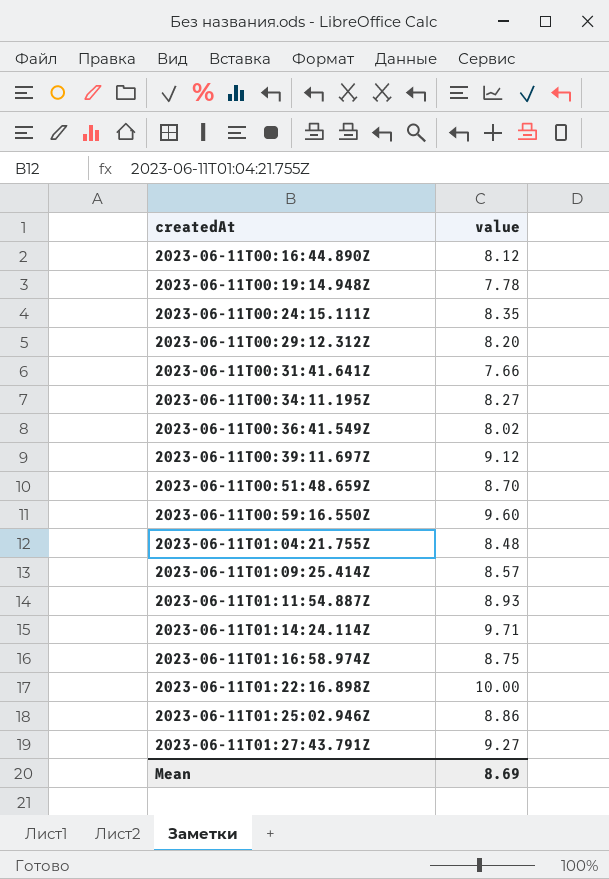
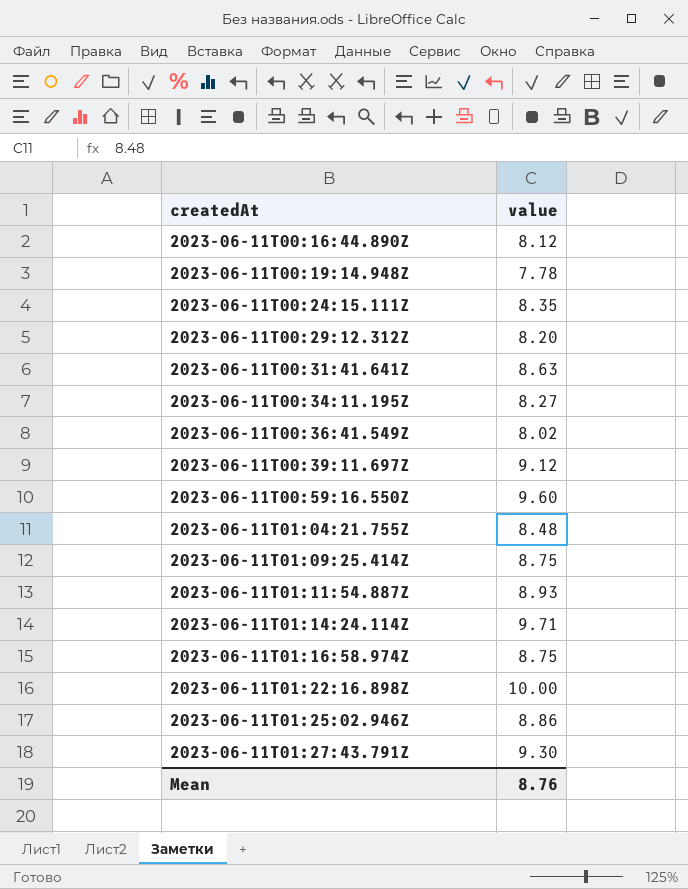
row 2023-06-11T00:51:48.659Z: 8.70 -> none
2023-06-11T00:31:41.641Z | value: 7.66 -> 8.63
2023-06-11T01:09:25.414Z | value: 8.57 -> 8.75
2023-06-11T01:27:43.791Z | value: 9.27 -> 9.30
Mean | value: 8.69 -> 8.76

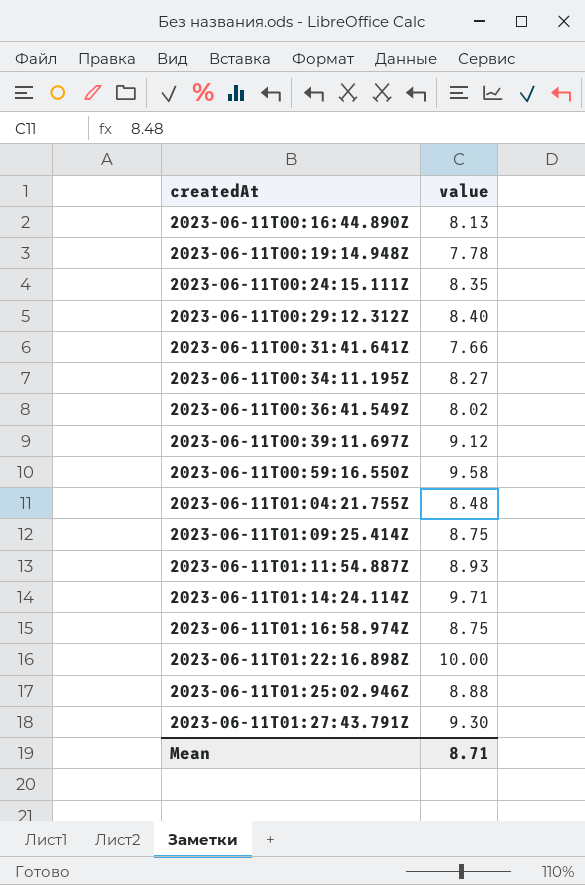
2023-06-11T00:16:44.890Z | value: 8.12 -> 8.13
2023-06-11T00:29:12.312Z | value: 8.20 -> 8.40
2023-06-11T00:31:41.641Z | value: 8.63 -> 7.66
2023-06-11T00:59:16.550Z | value: 9.60 -> 9.58
2023-06-11T01:25:02.946Z | value: 8.86 -> 8.88
Mean | value: 8.76 -> 8.71

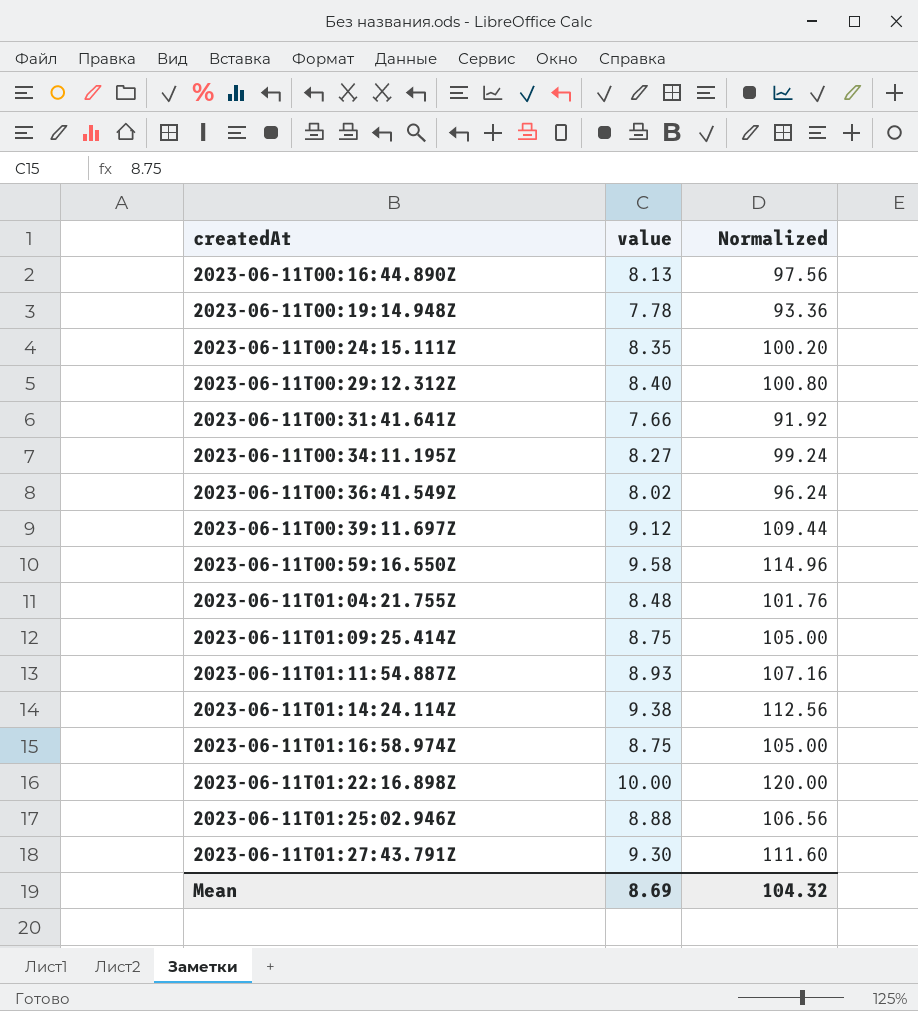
column Normalized | formula: none -> [value] * 12
2023-06-11T01:14:24.114Z | value: 9.71 -> 9.38
Mean | value: 8.71 -> 8.69

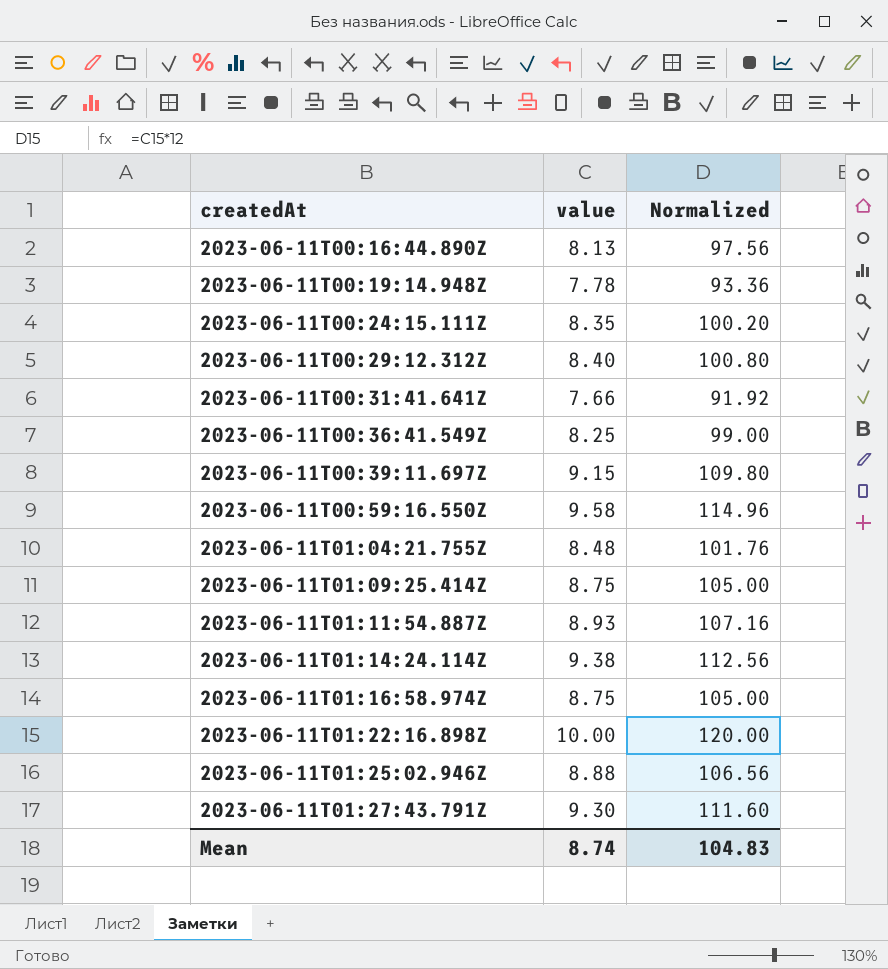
row 2023-06-11T00:34:11.195Z: 8.27 | 99.24 -> none
2023-06-11T00:36:41.549Z | value: 8.02 -> 8.25
2023-06-11T00:36:41.549Z | Normalized: 96.24 -> 99.00
2023-06-11T00:39:11.697Z | value: 9.12 -> 9.15
2023-06-11T00:39:11.697Z | Normalized: 109.44 -> 109.80
Mean | value: 8.69 -> 8.74
Mean | Normalized: 104.32 -> 104.83

